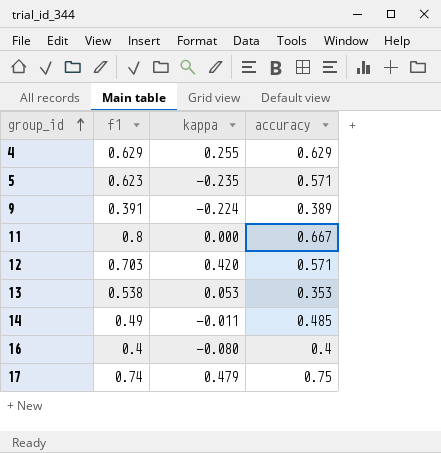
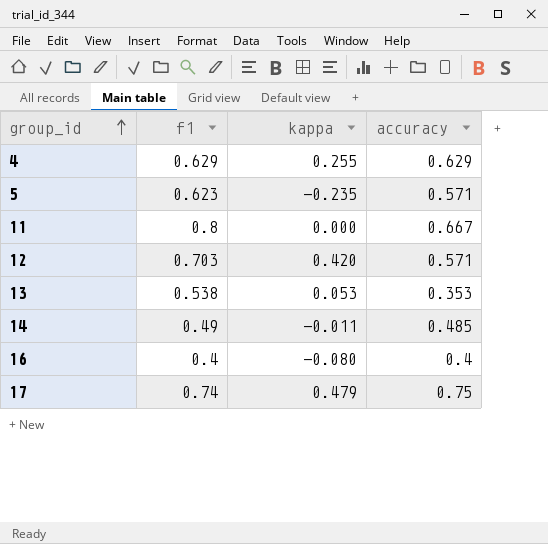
row 9: 0.391 | -0.224 | 0.389 -> none

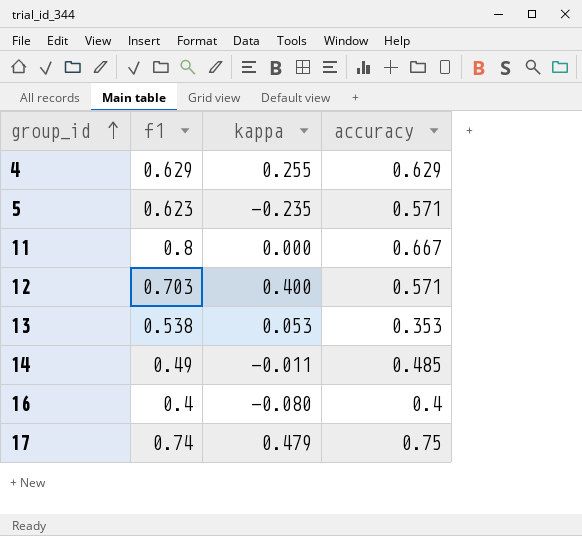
12 | kappa: 0.420 -> 0.400

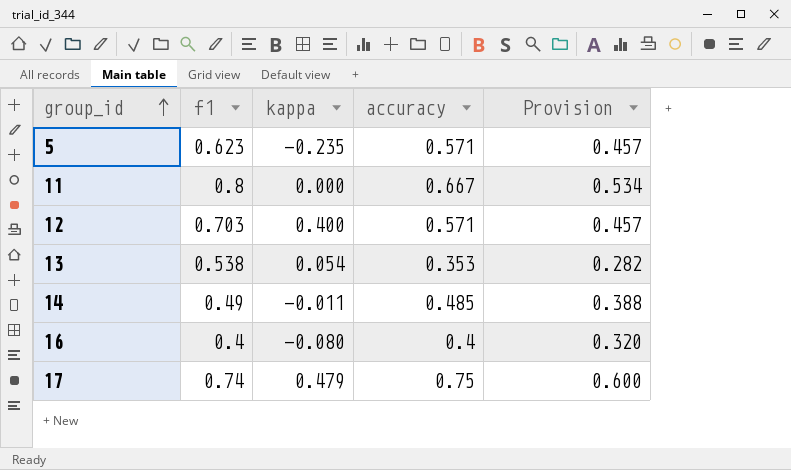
column Provision | formula: none -> [accuracy] * 0.8
row 4: 0.629 | 0.255 | 0.629 -> none
13 | kappa: 0.053 -> 0.054

